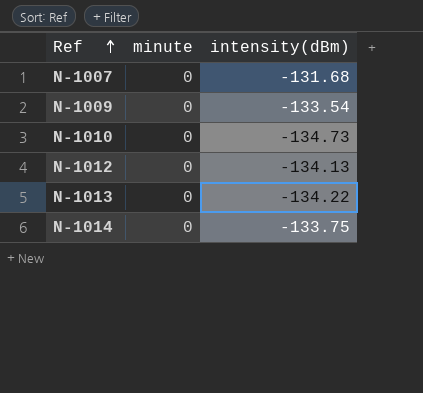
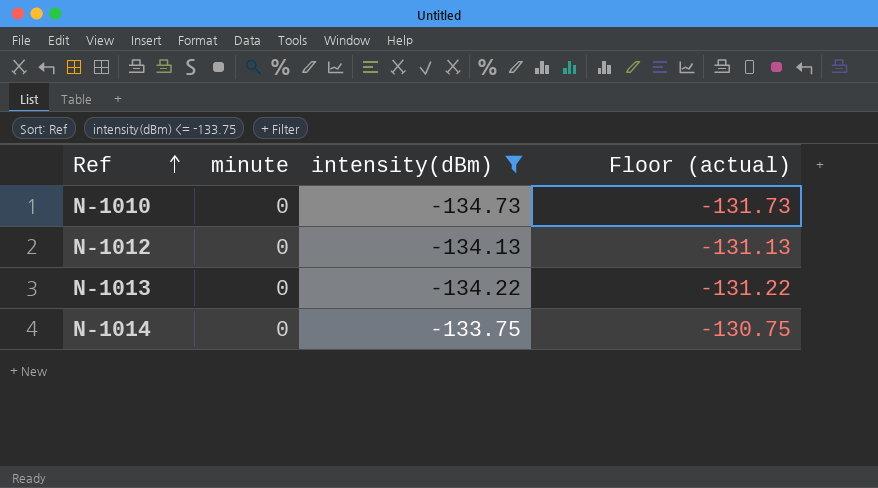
filter: none -> intensity(dBm) <= -133.75
column Floor (actual) | formula: none -> [intensity(dBm)] + 3

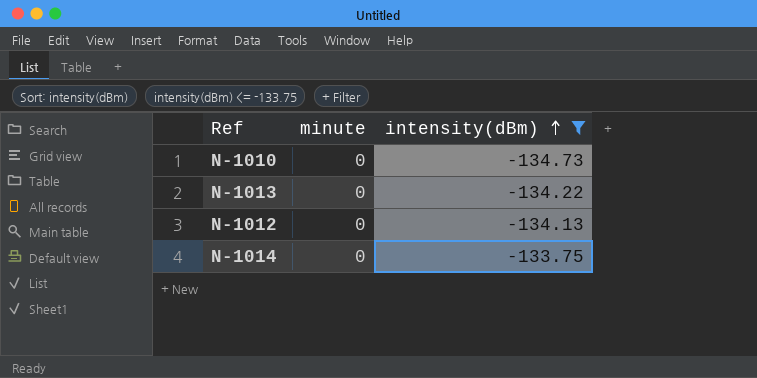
row order: Ref ascending -> intensity(dBm) ascending
column Floor (actual) | formula: [intensity(dBm)] + 3 -> none

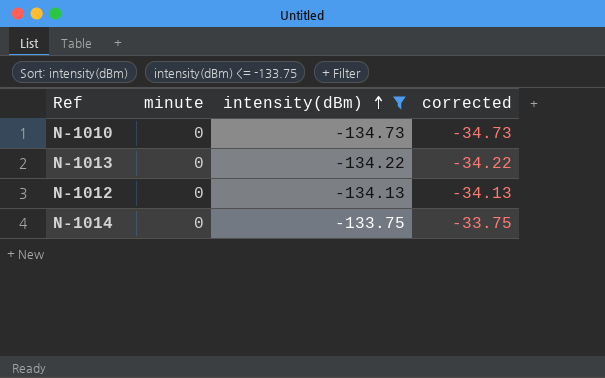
column corrected | formula: none -> [intensity(dBm)] + 100

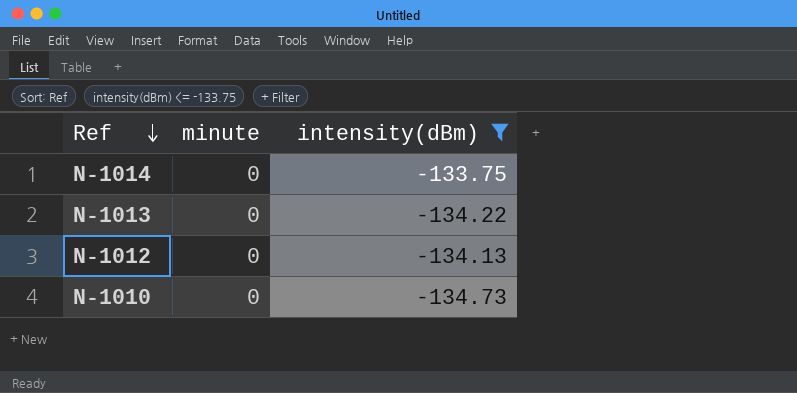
row order: intensity(dBm) ascending -> Ref descending
column corrected | formula: [intensity(dBm)] + 100 -> none

